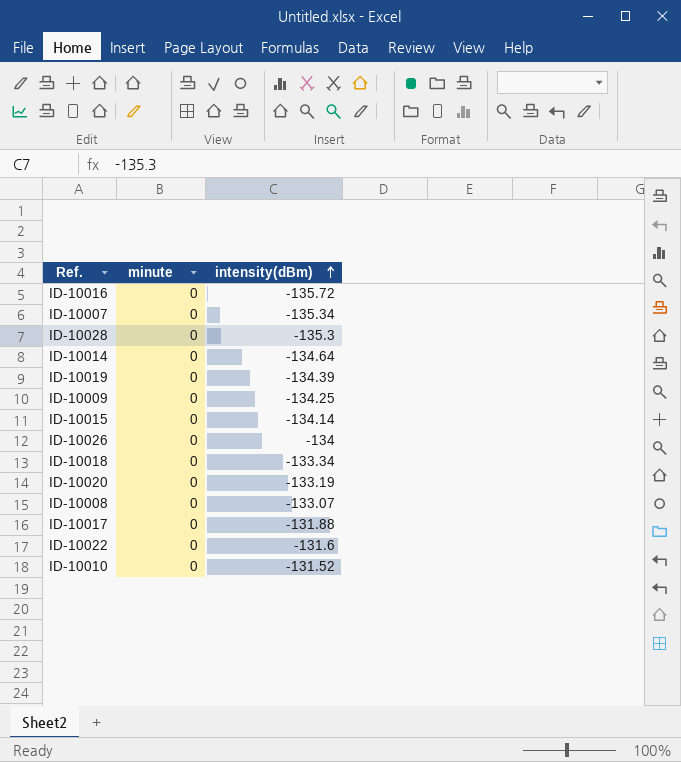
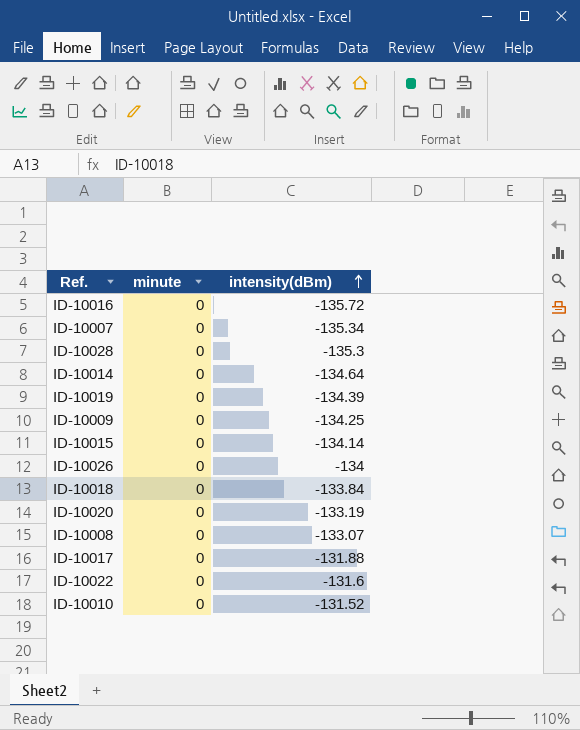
ID-10018 | intensity(dBm): -133.34 -> -133.84

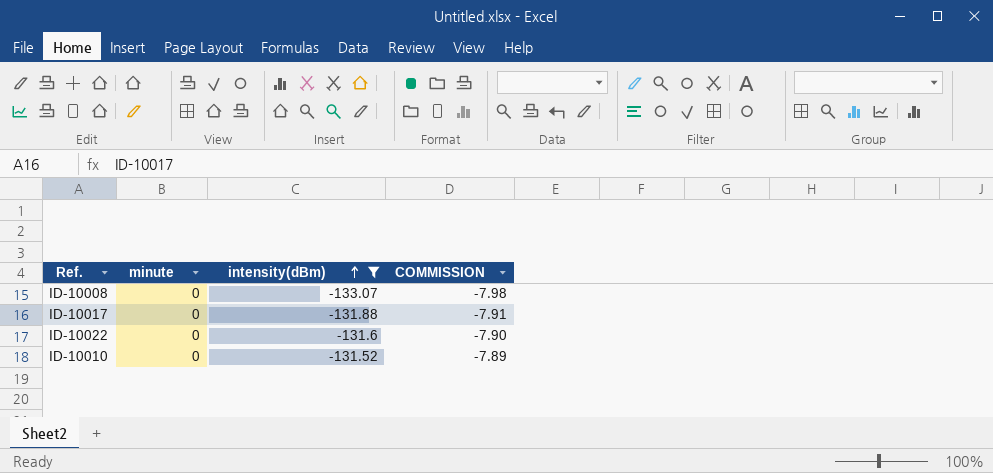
filter: none -> intensity(dBm) >= -133.07
column COMMISSION | formula: none -> [intensity(dBm)] * 0.06

